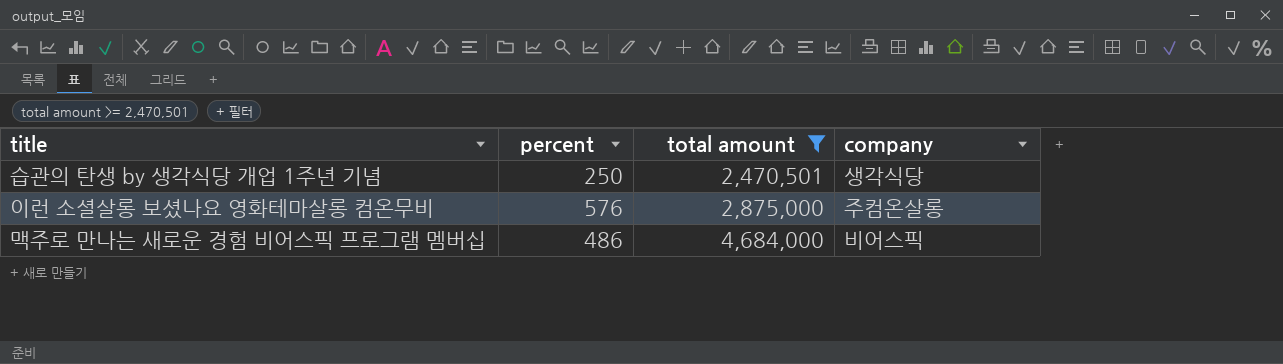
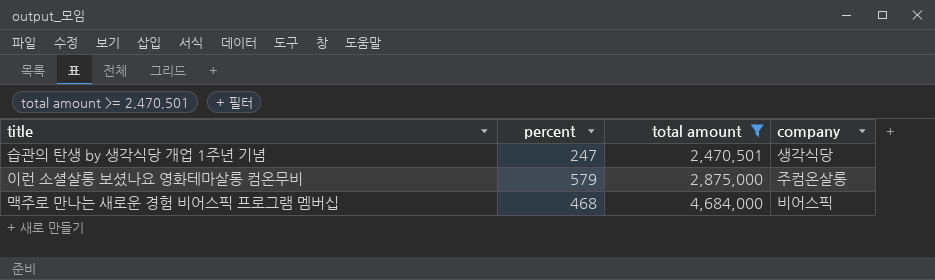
습관의 탄생 by 생각식당 개업 1주년 기념 | percent: 250 -> 247
이런 소셜살롱 보셨나요 영화테마살롱 컴온무비 | percent: 576 -> 579
맥주로 만나는 새로운 경험 비어스픽 프로그램 멤버십 | percent: 486 -> 468

